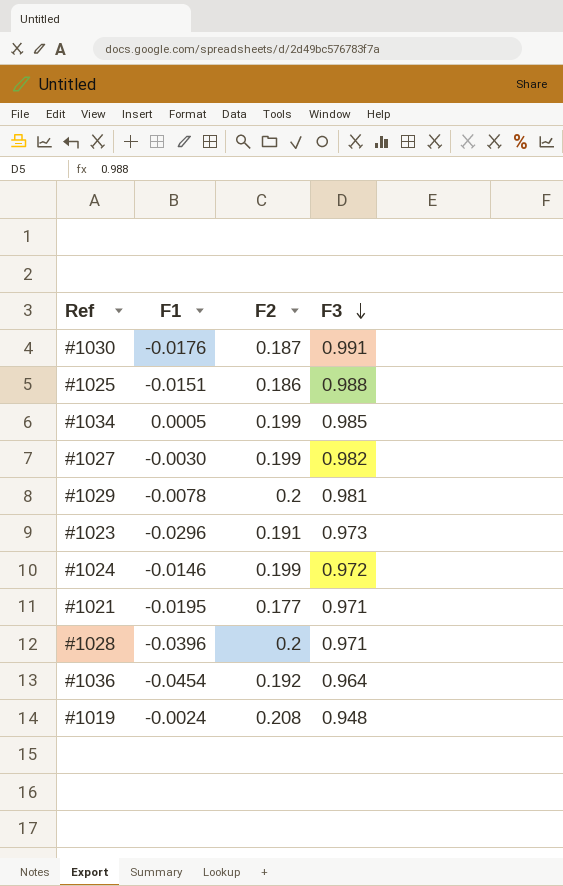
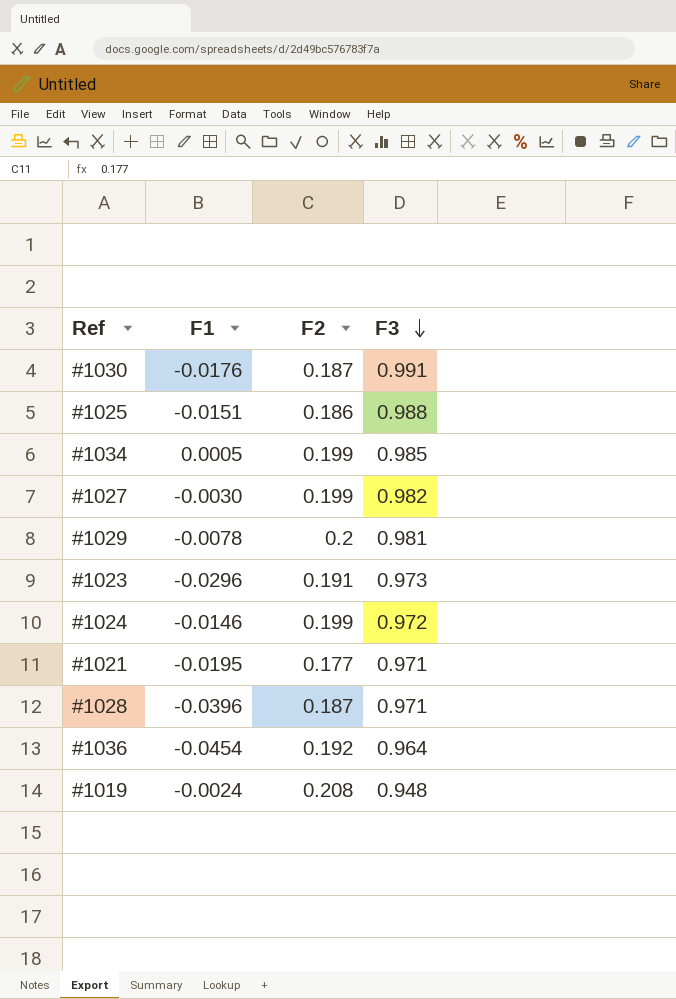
#1028 | F2: 0.2 -> 0.187

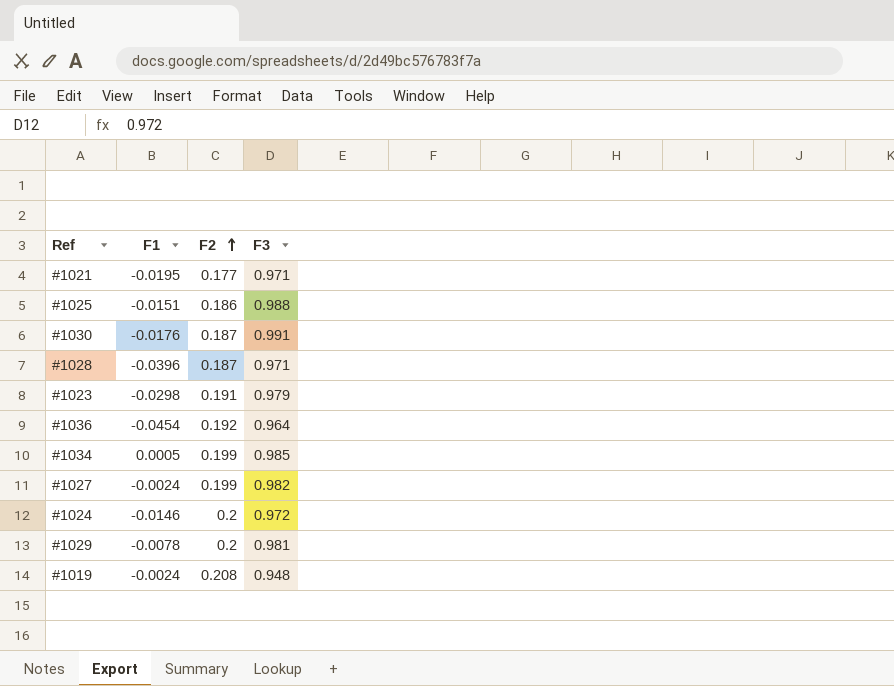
row order: F3 descending -> F2 ascending
#1023 | F1: -0.0296 -> -0.0298
#1023 | F3: 0.973 -> 0.979
#1027 | F1: -0.0030 -> -0.0024
#1024 | F2: 0.199 -> 0.2

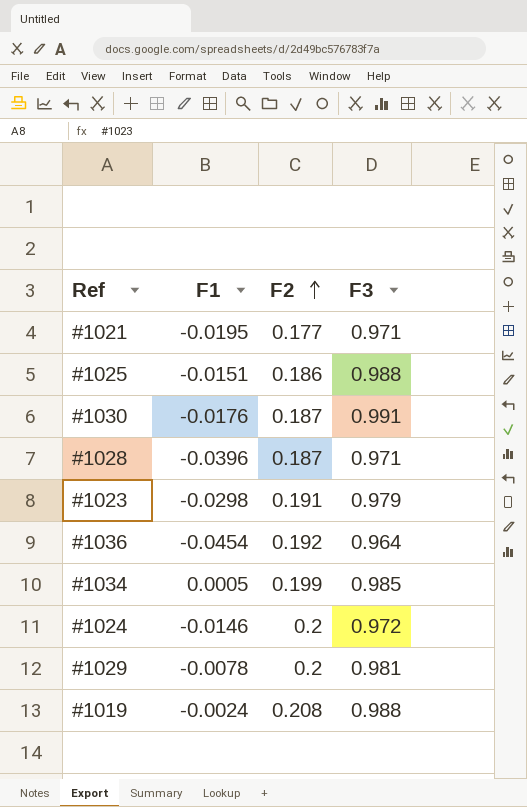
row #1027: -0.0024 | 0.199 | 0.982 -> none
#1019 | F3: 0.948 -> 0.988

